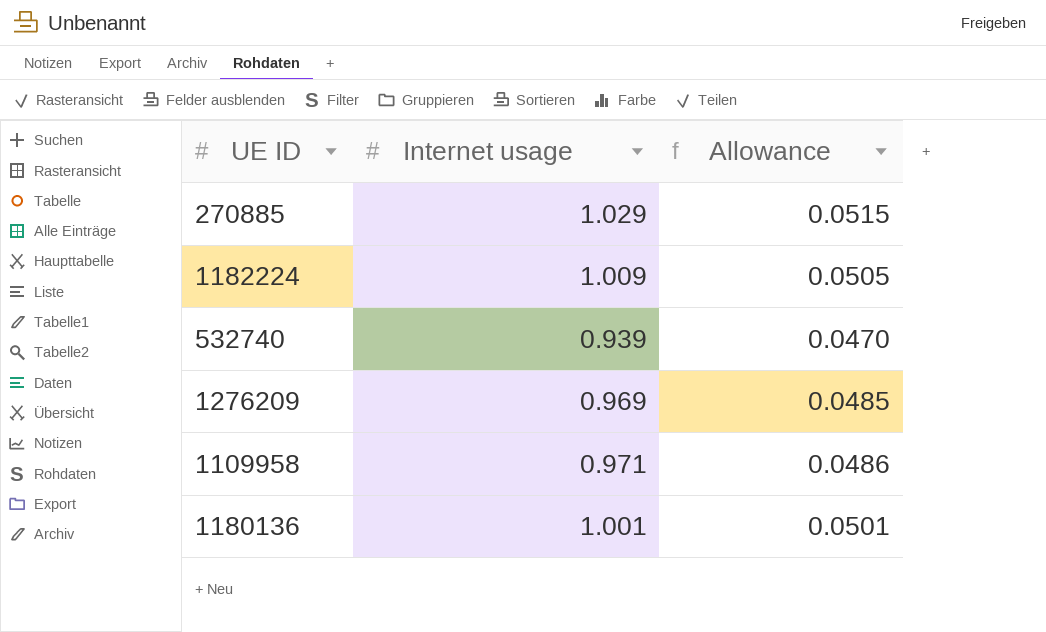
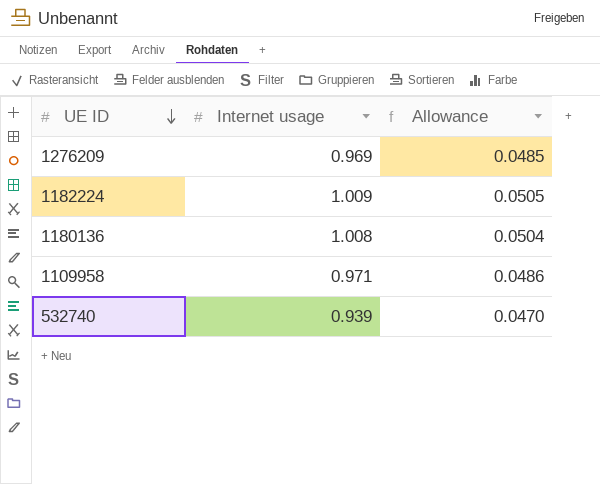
row order: none -> UE ID descending
row 270885: 1.029 | 0.0515 -> none
1180136 | Internet usage: 1.001 -> 1.008
1180136 | Allowance: 0.0501 -> 0.0504

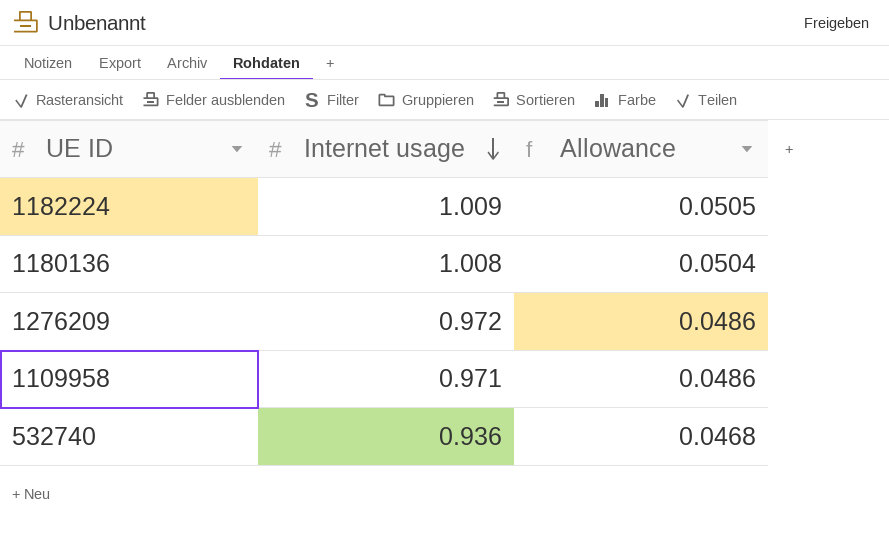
row order: UE ID descending -> Internet usage descending
1276209 | Internet usage: 0.969 -> 0.972
1276209 | Allowance: 0.0485 -> 0.0486
532740 | Internet usage: 0.939 -> 0.936
532740 | Allowance: 0.0470 -> 0.0468

